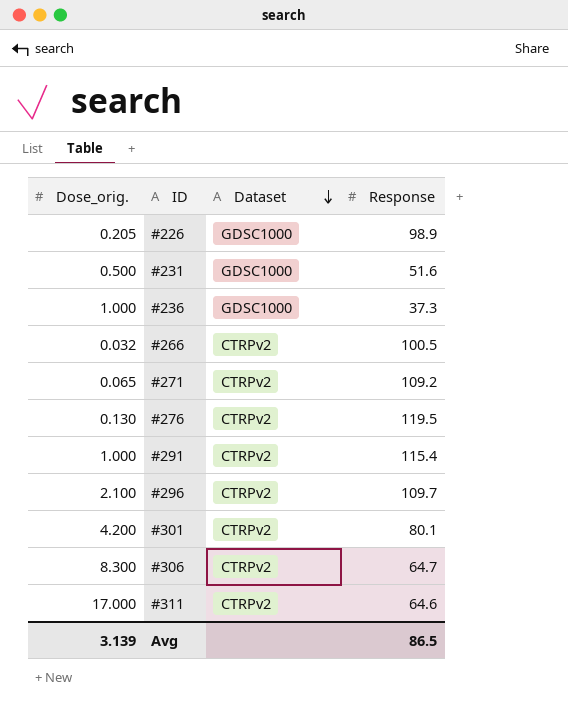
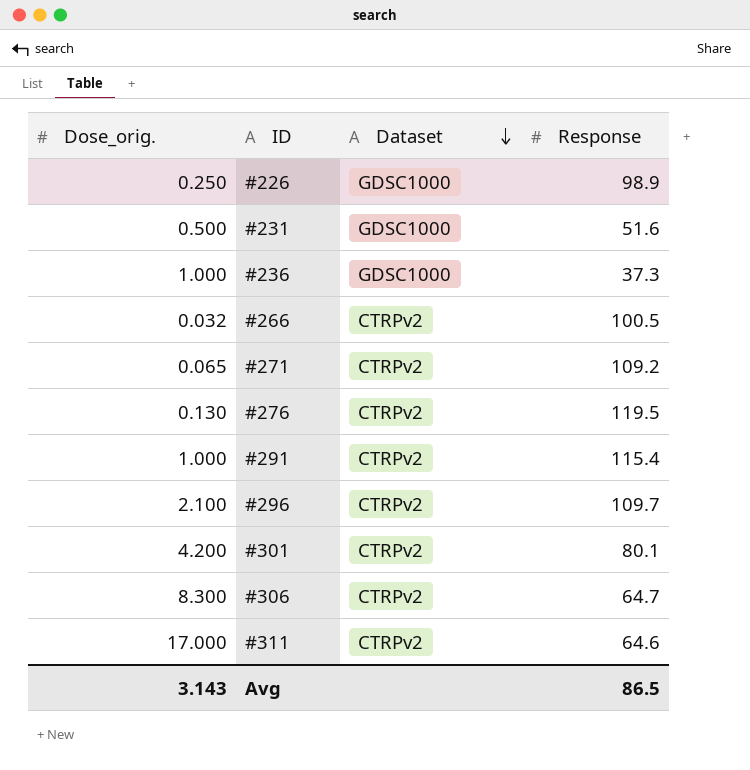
#226 | Dose_orig.: 0.205 -> 0.250
Avg | Dose_orig.: 3.139 -> 3.143

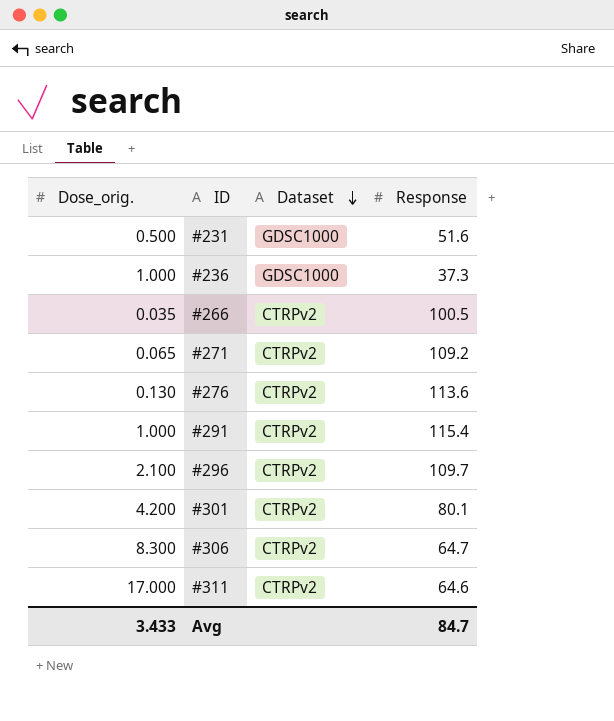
row #226: 0.250 | GDSC1000 | 98.9 -> none
#266 | Dose_orig.: 0.032 -> 0.035
#276 | Response: 119.5 -> 113.6
Avg | Dose_orig.: 3.143 -> 3.433
Avg | Response: 86.5 -> 84.7

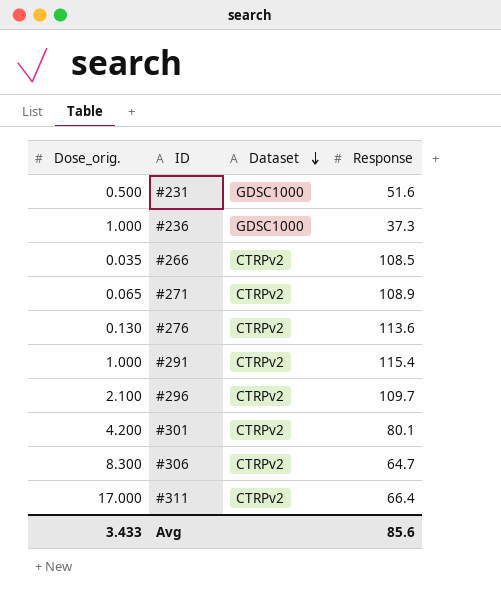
#266 | Response: 100.5 -> 108.5
#271 | Response: 109.2 -> 108.9
#311 | Response: 64.6 -> 66.4
Avg | Response: 84.7 -> 85.6

